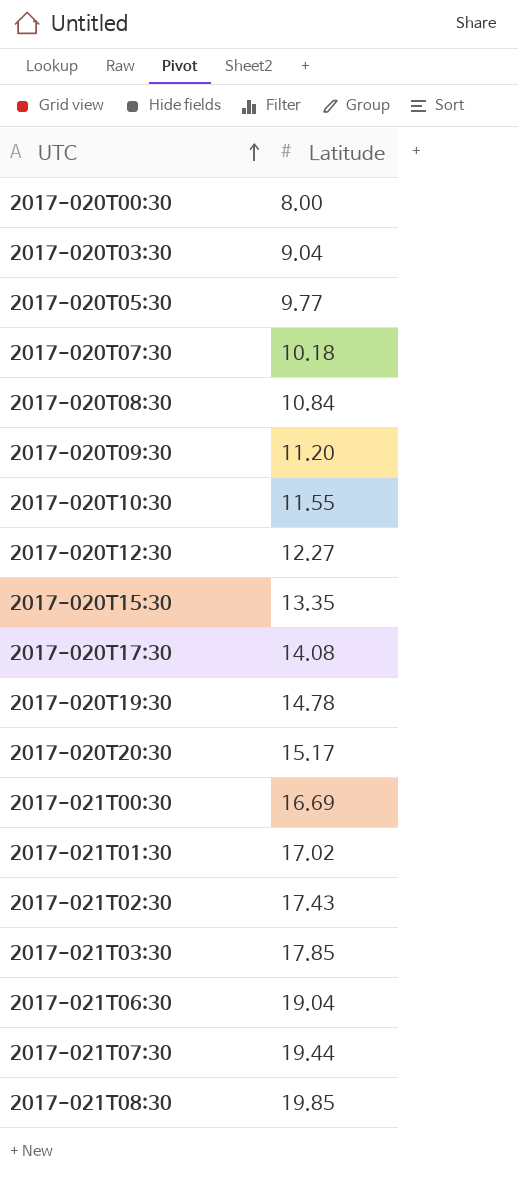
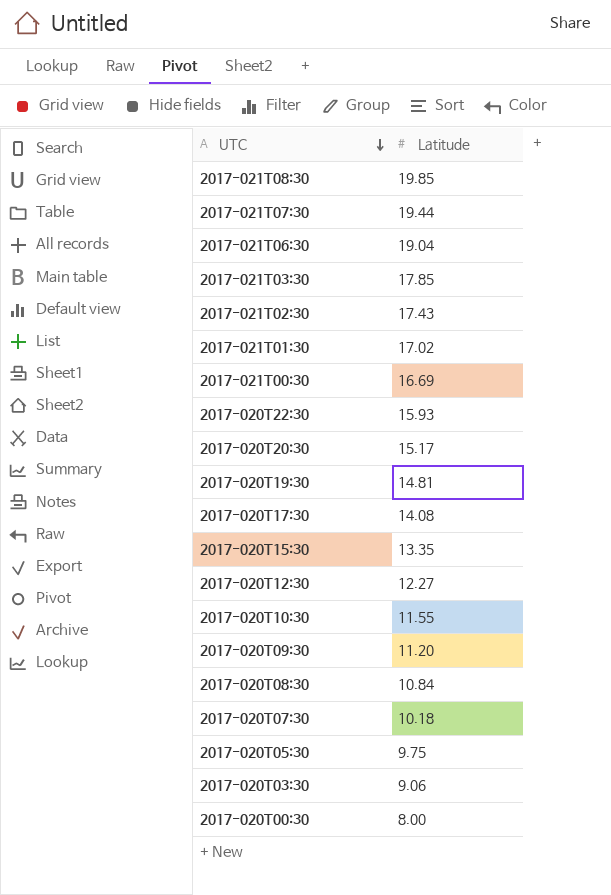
row order: UTC ascending -> UTC descending
row 2017-020T22:30: none -> 15.93
2017-020T19:30 | Latitude: 14.78 -> 14.81
2017-020T05:30 | Latitude: 9.77 -> 9.75
2017-020T03:30 | Latitude: 9.04 -> 9.06

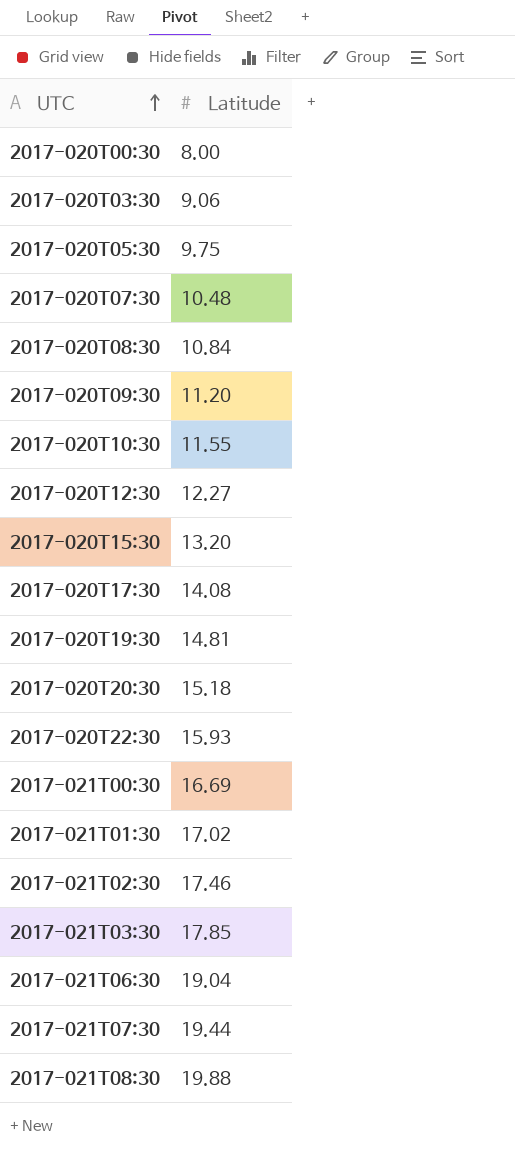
row order: UTC descending -> UTC ascending
2017-020T07:30 | Latitude: 10.18 -> 10.48
2017-020T15:30 | Latitude: 13.35 -> 13.20
2017-020T20:30 | Latitude: 15.17 -> 15.18
2017-021T02:30 | Latitude: 17.43 -> 17.46
2017-021T08:30 | Latitude: 19.85 -> 19.88

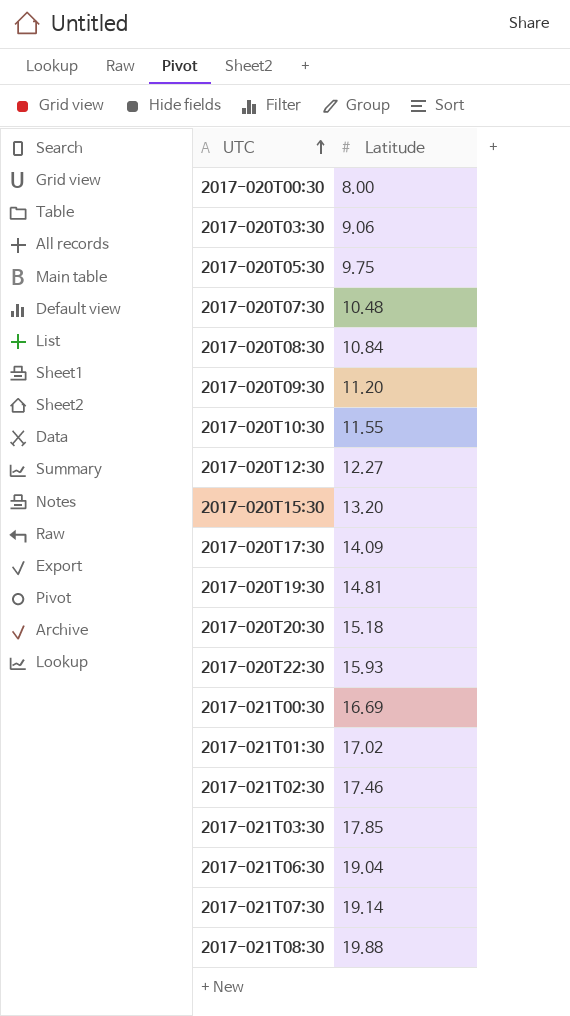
2017-020T17:30 | Latitude: 14.08 -> 14.09
2017-021T07:30 | Latitude: 19.44 -> 19.14

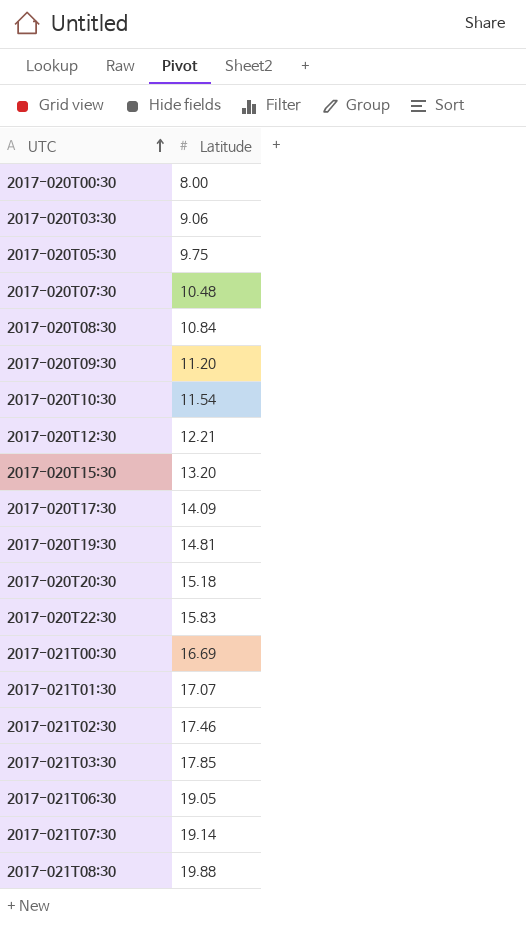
2017-020T10:30 | Latitude: 11.55 -> 11.54
2017-020T12:30 | Latitude: 12.27 -> 12.21
2017-020T22:30 | Latitude: 15.93 -> 15.83
2017-021T01:30 | Latitude: 17.02 -> 17.07
2017-021T06:30 | Latitude: 19.04 -> 19.05

